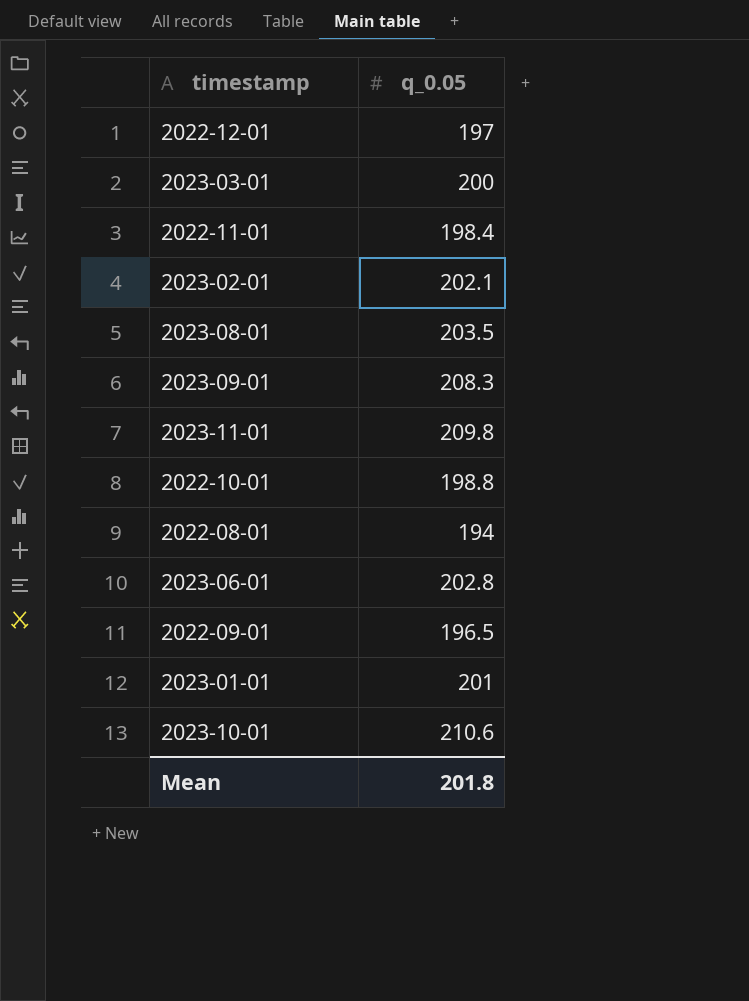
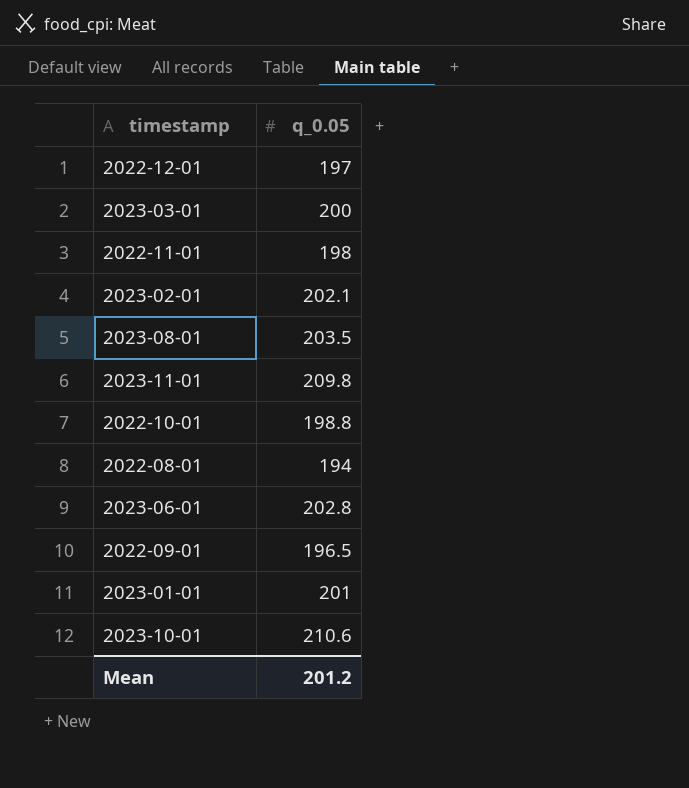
row 2023-09-01: 208.3 -> none
2022-11-01 | q_0.05: 198.4 -> 198
Mean | q_0.05: 201.8 -> 201.2

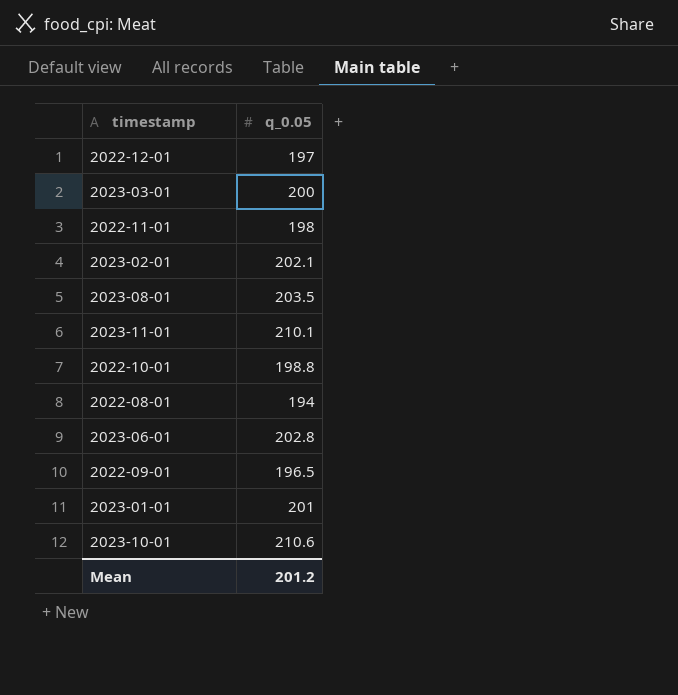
2023-11-01 | q_0.05: 209.8 -> 210.1

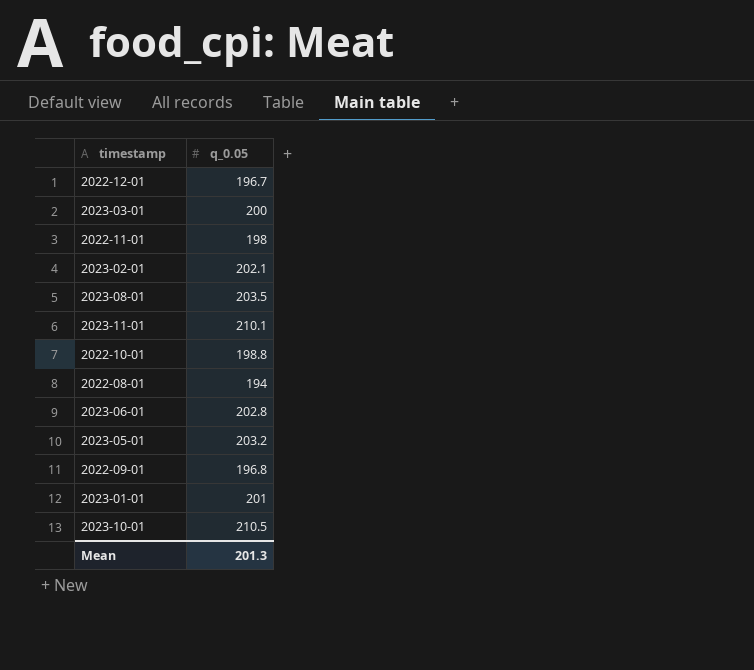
2022-12-01 | q_0.05: 197 -> 196.7
row 2023-05-01: none -> 203.2
2022-09-01 | q_0.05: 196.5 -> 196.8
2023-10-01 | q_0.05: 210.6 -> 210.5
Mean | q_0.05: 201.2 -> 201.3

